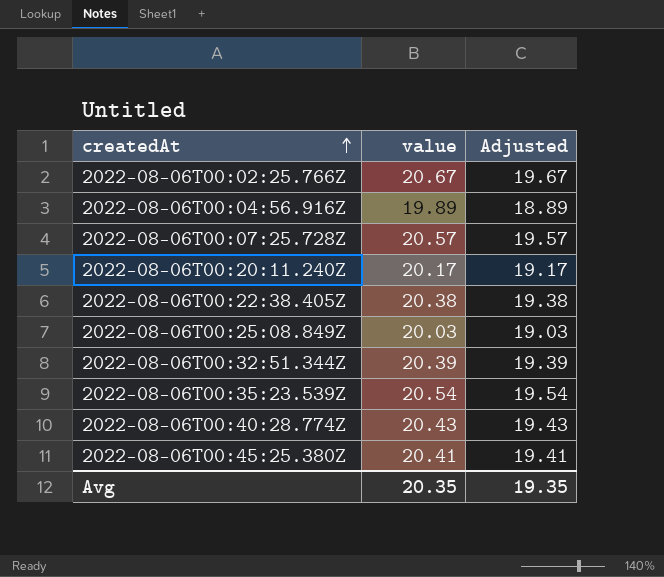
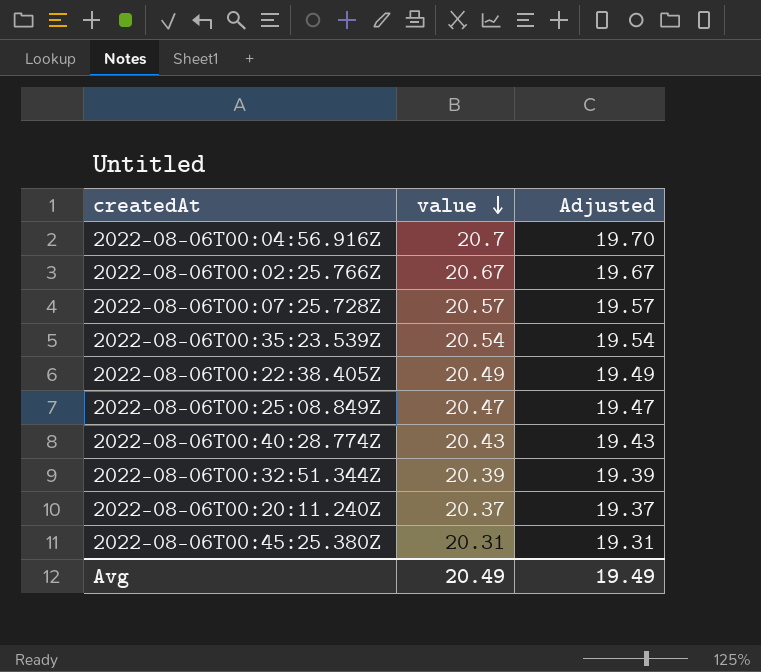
row order: createdAt ascending -> value descending
2022-08-06T00:04:56.916Z | value: 19.89 -> 20.7
2022-08-06T00:04:56.916Z | Adjusted: 18.89 -> 19.70
2022-08-06T00:22:38.405Z | value: 20.38 -> 20.49
2022-08-06T00:22:38.405Z | Adjusted: 19.38 -> 19.49
2022-08-06T00:25:08.849Z | value: 20.03 -> 20.47
2022-08-06T00:25:08.849Z | Adjusted: 19.03 -> 19.47
2022-08-06T00:20:11.240Z | value: 20.17 -> 20.37
2022-08-06T00:20:11.240Z | Adjusted: 19.17 -> 19.37
2022-08-06T00:45:25.380Z | value: 20.41 -> 20.31
2022-08-06T00:45:25.380Z | Adjusted: 19.41 -> 19.31
Avg | value: 20.35 -> 20.49
Avg | Adjusted: 19.35 -> 19.49

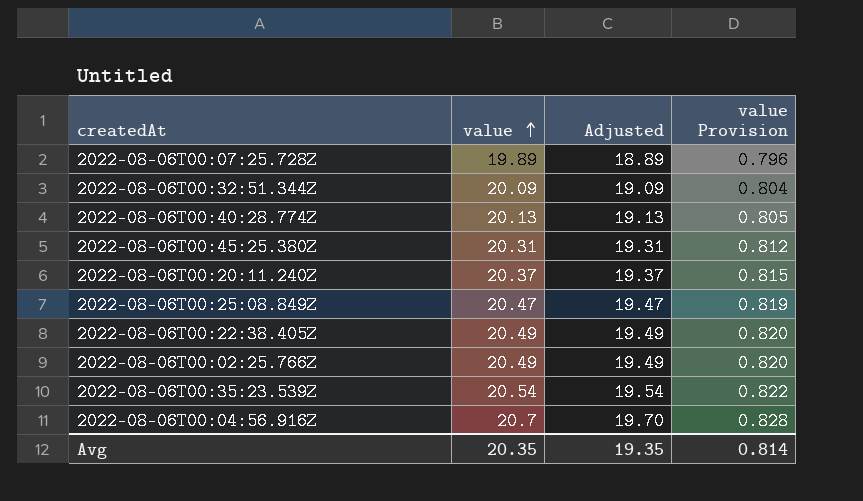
row order: value descending -> value ascending
column value Provision | formula: none -> [value] * 0.04
2022-08-06T00:07:25.728Z | value: 20.57 -> 19.89
2022-08-06T00:07:25.728Z | Adjusted: 19.57 -> 18.89
2022-08-06T00:32:51.344Z | value: 20.39 -> 20.09
2022-08-06T00:32:51.344Z | Adjusted: 19.39 -> 19.09
2022-08-06T00:40:28.774Z | value: 20.43 -> 20.13
2022-08-06T00:40:28.774Z | Adjusted: 19.43 -> 19.13
2022-08-06T00:02:25.766Z | value: 20.67 -> 20.49
2022-08-06T00:02:25.766Z | Adjusted: 19.67 -> 19.49
Avg | value: 20.49 -> 20.35
Avg | Adjusted: 19.49 -> 19.35

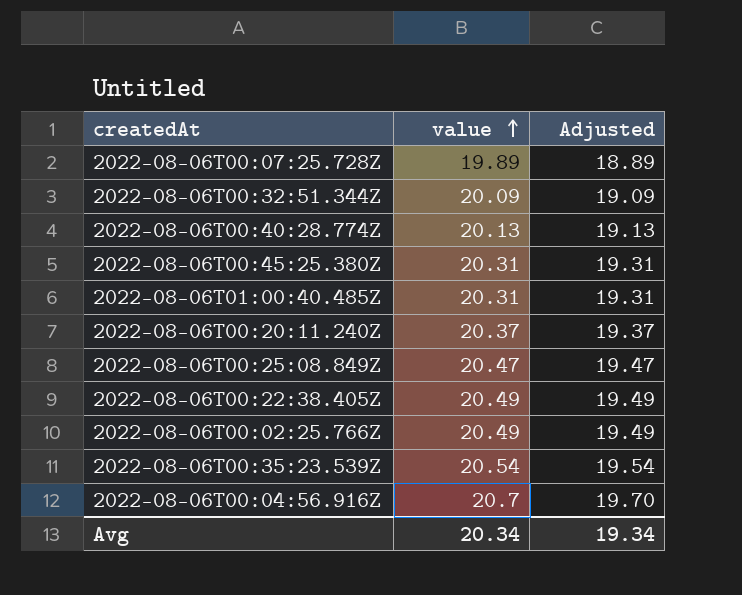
column value Provision | formula: [value] * 0.04 -> none
row 2022-08-06T01:00:40.485Z: none -> 20.31 | 19.31
Avg | value: 20.35 -> 20.34
Avg | Adjusted: 19.35 -> 19.34

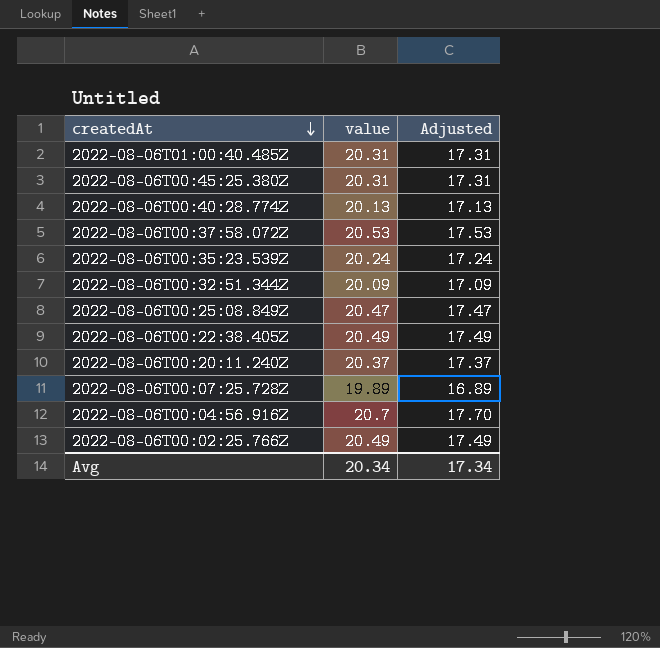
row order: value ascending -> createdAt descending
column Adjusted | formula: [value] - 1 -> [value] - 3
row 2022-08-06T00:37:58.072Z: none -> 20.53 | 17.53
2022-08-06T00:35:23.539Z | value: 20.54 -> 20.24
Avg | Adjusted: 19.34 -> 17.34

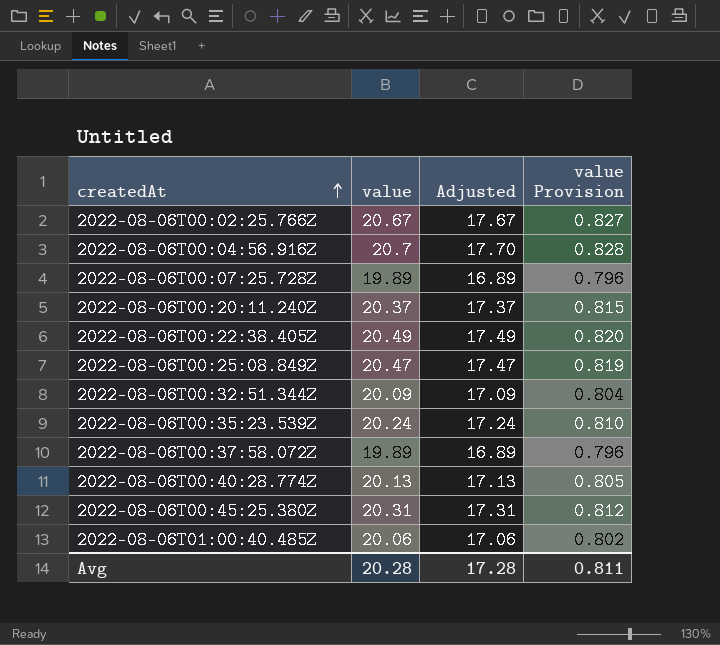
row order: createdAt descending -> createdAt ascending
column value Provision | formula: none -> [value] * 0.04
2022-08-06T00:02:25.766Z | value: 20.49 -> 20.67
2022-08-06T00:02:25.766Z | Adjusted: 17.49 -> 17.67
2022-08-06T00:37:58.072Z | value: 20.53 -> 19.89
2022-08-06T00:37:58.072Z | Adjusted: 17.53 -> 16.89
2022-08-06T01:00:40.485Z | value: 20.31 -> 20.06
2022-08-06T01:00:40.485Z | Adjusted: 17.31 -> 17.06
Avg | value: 20.34 -> 20.28
Avg | Adjusted: 17.34 -> 17.28

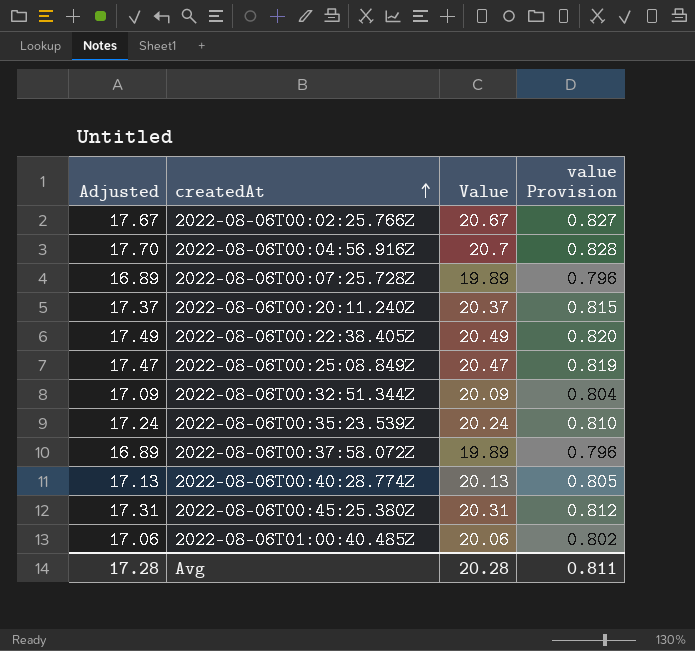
column Adjusted | position: 3 -> 1
column name: value -> Value

